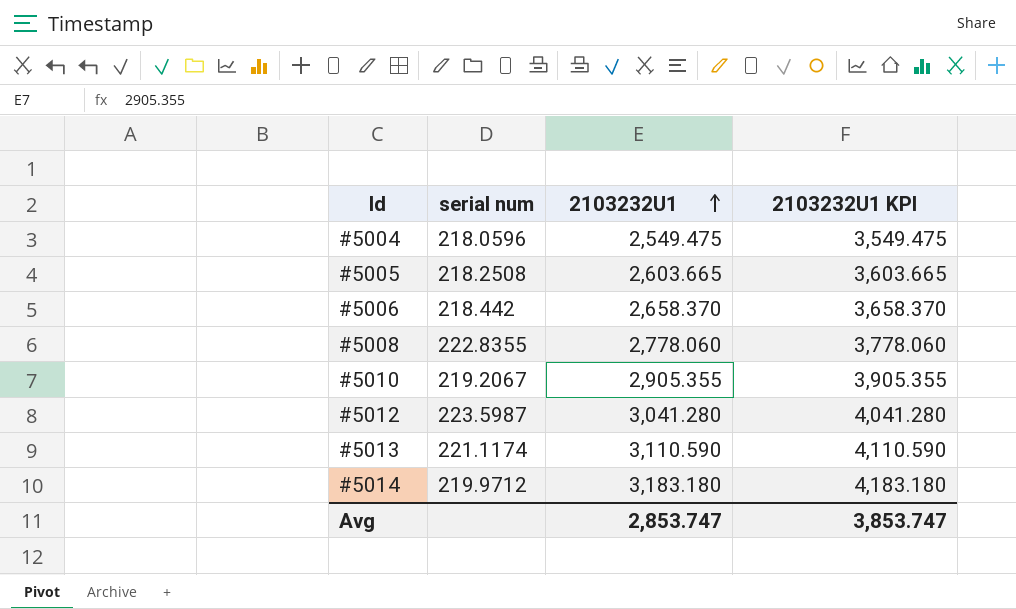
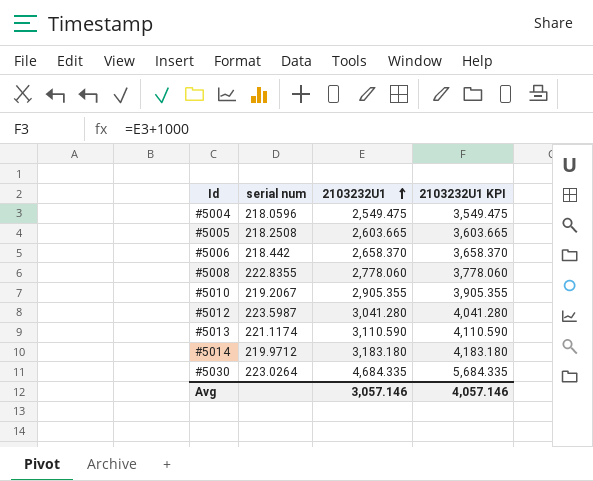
row #5030: none -> 223.0264 | 4,684.335 | 5,684.335
Avg | 2103232U1: 2,853.747 -> 3,057.146
Avg | 2103232U1 KPI: 3,853.747 -> 4,057.146

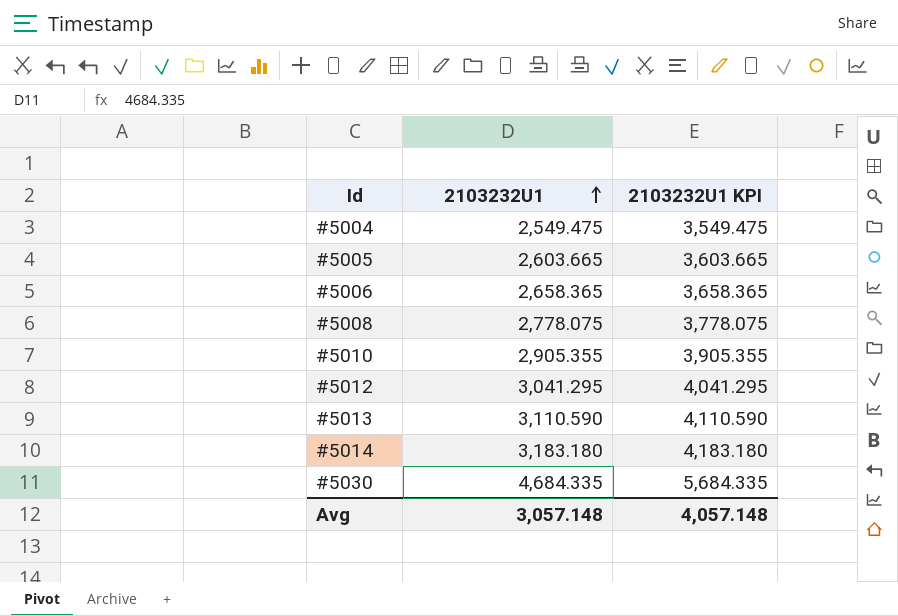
column serial num | position: 2 -> none
#5006 | 2103232U1: 2,658.370 -> 2,658.365
#5006 | 2103232U1 KPI: 3,658.370 -> 3,658.365
#5008 | 2103232U1: 2,778.060 -> 2,778.075
#5008 | 2103232U1 KPI: 3,778.060 -> 3,778.075
#5012 | 2103232U1: 3,041.280 -> 3,041.295
#5012 | 2103232U1 KPI: 4,041.280 -> 4,041.295
Avg | 2103232U1: 3,057.146 -> 3,057.148
Avg | 2103232U1 KPI: 4,057.146 -> 4,057.148

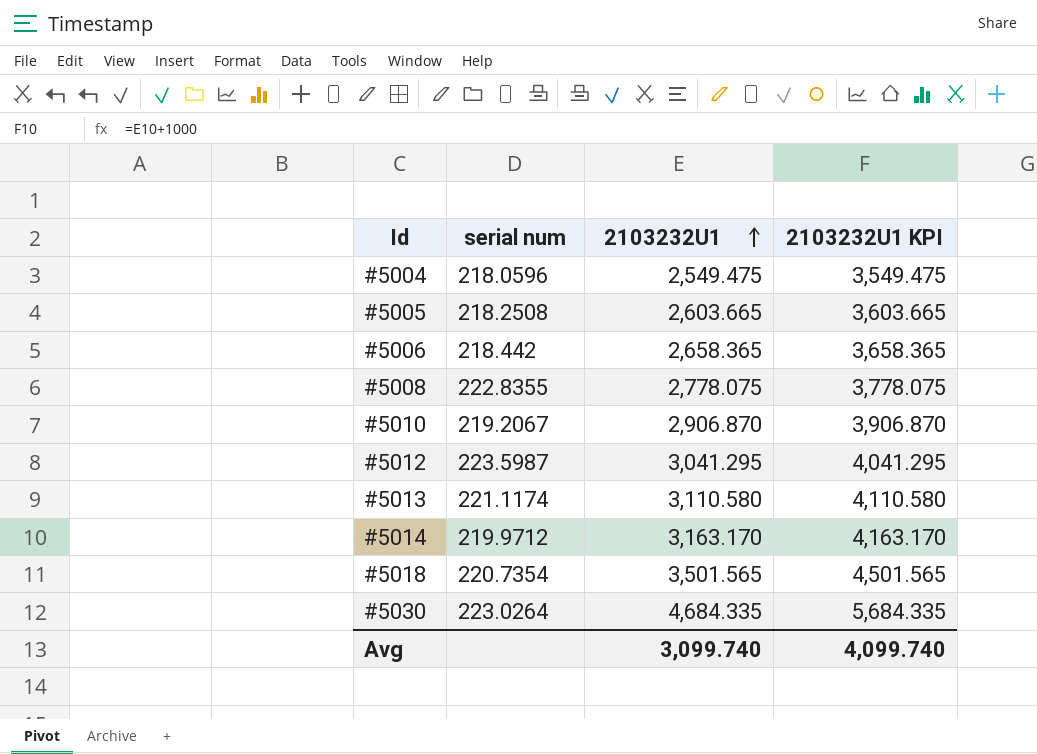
column serial num | position: none -> 2
#5010 | 2103232U1: 2,905.355 -> 2,906.870
#5010 | 2103232U1 KPI: 3,905.355 -> 3,906.870
#5013 | 2103232U1: 3,110.590 -> 3,110.580
#5013 | 2103232U1 KPI: 4,110.590 -> 4,110.580
#5014 | 2103232U1: 3,183.180 -> 3,163.170
#5014 | 2103232U1 KPI: 4,183.180 -> 4,163.170
row #5018: none -> 220.7354 | 3,501.565 | 4,501.565
Avg | 2103232U1: 3,057.148 -> 3,099.740
Avg | 2103232U1 KPI: 4,057.148 -> 4,099.740

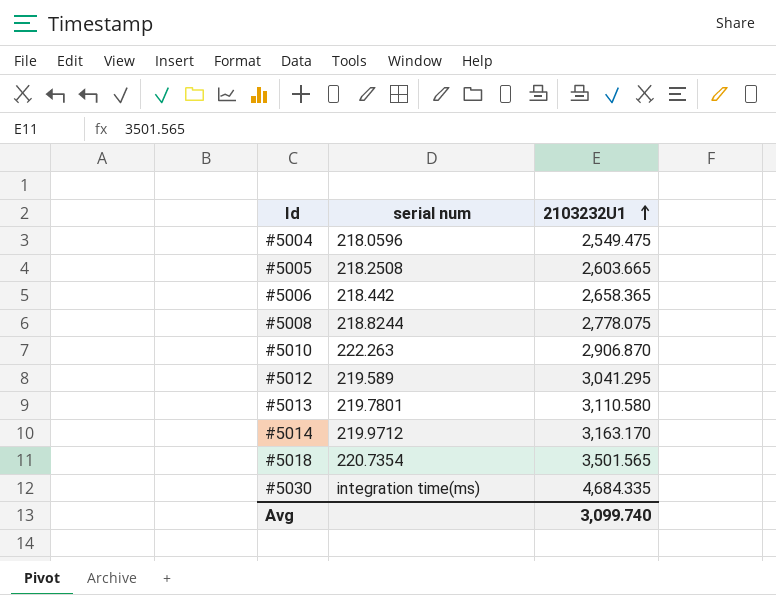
column 2103232U1 KPI | formula: [2103232U1] + 1000 -> none
#5008 | serial num: 222.8355 -> 218.8244
#5010 | serial num: 219.2067 -> 222.263
#5012 | serial num: 223.5987 -> 219.589
#5013 | serial num: 221.1174 -> 219.7801
#5030 | serial num: 223.0264 -> integration time(ms)

